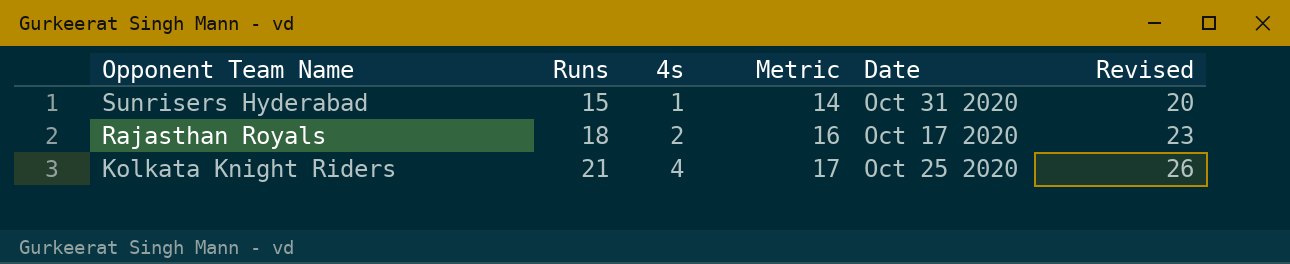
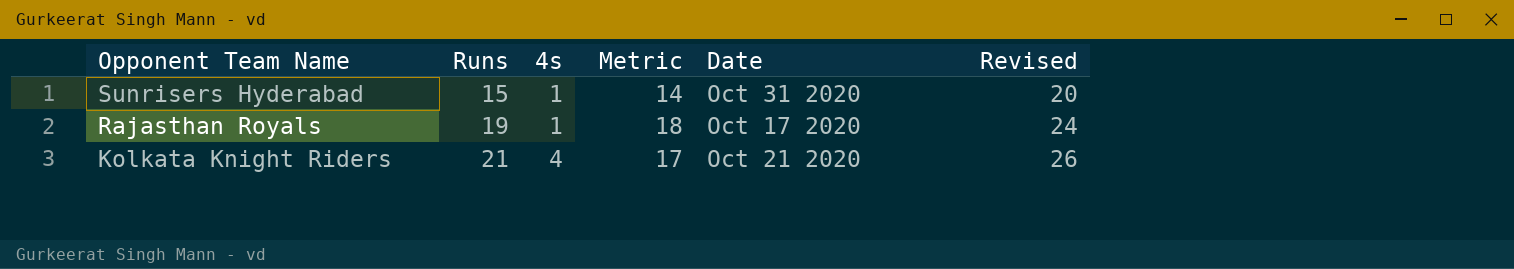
Rajasthan Royals | Runs: 18 -> 19
Rajasthan Royals | 4s: 2 -> 1
Rajasthan Royals | Metric: 16 -> 18
Rajasthan Royals | Revised: 23 -> 24
Kolkata Knight Riders | Date: Oct 25 2020 -> Oct 21 2020

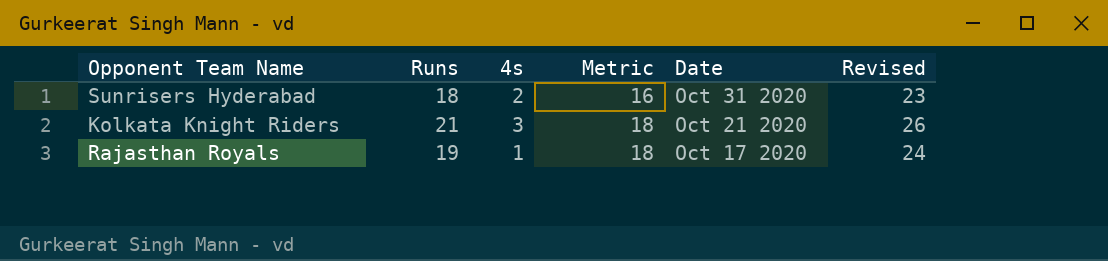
row order: Opponent Team Name descending -> Metric ascending
Sunrisers Hyderabad | Runs: 15 -> 18
Sunrisers Hyderabad | 4s: 1 -> 2
Sunrisers Hyderabad | Metric: 14 -> 16
Sunrisers Hyderabad | Revised: 20 -> 23
Kolkata Knight Riders | 4s: 4 -> 3
Kolkata Knight Riders | Metric: 17 -> 18

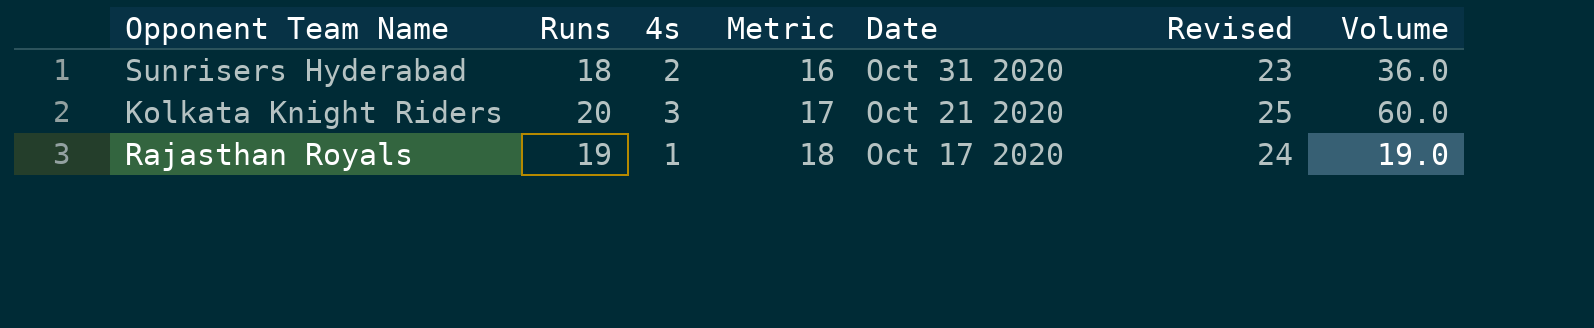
column Volume | formula: none -> [Runs] * [4s]
Kolkata Knight Riders | Runs: 21 -> 20
Kolkata Knight Riders | Metric: 18 -> 17
Kolkata Knight Riders | Revised: 26 -> 25

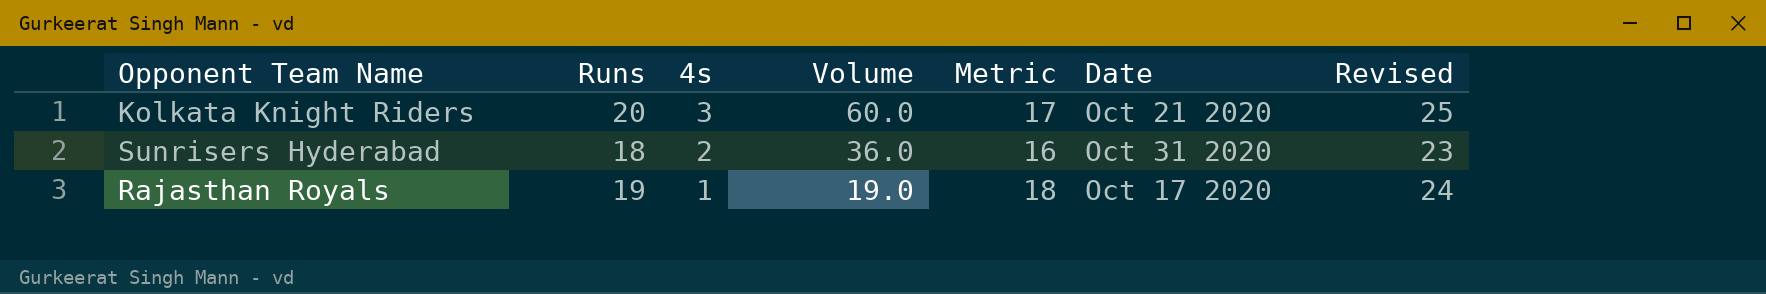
row order: Metric ascending -> 4s descending
column Volume | position: 7 -> 4

